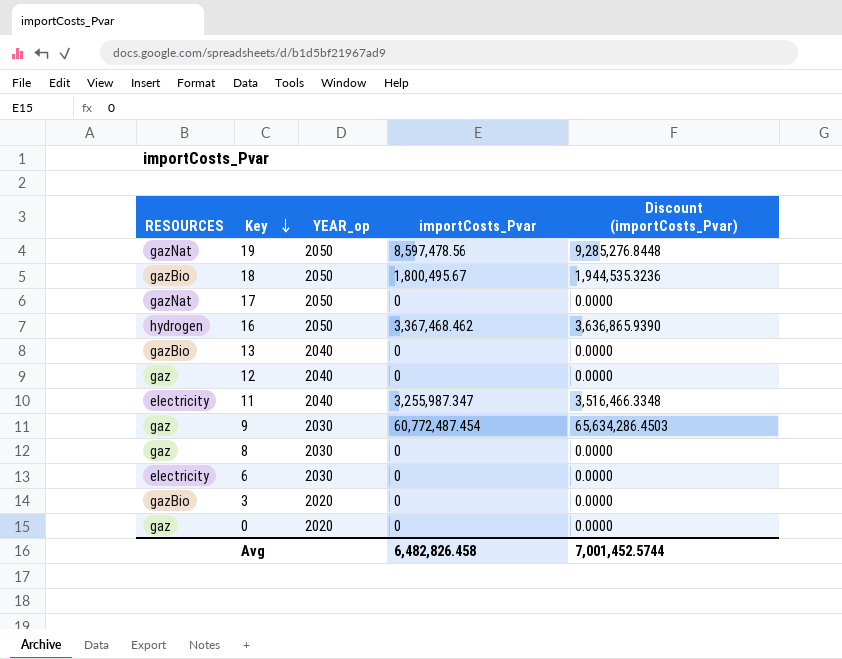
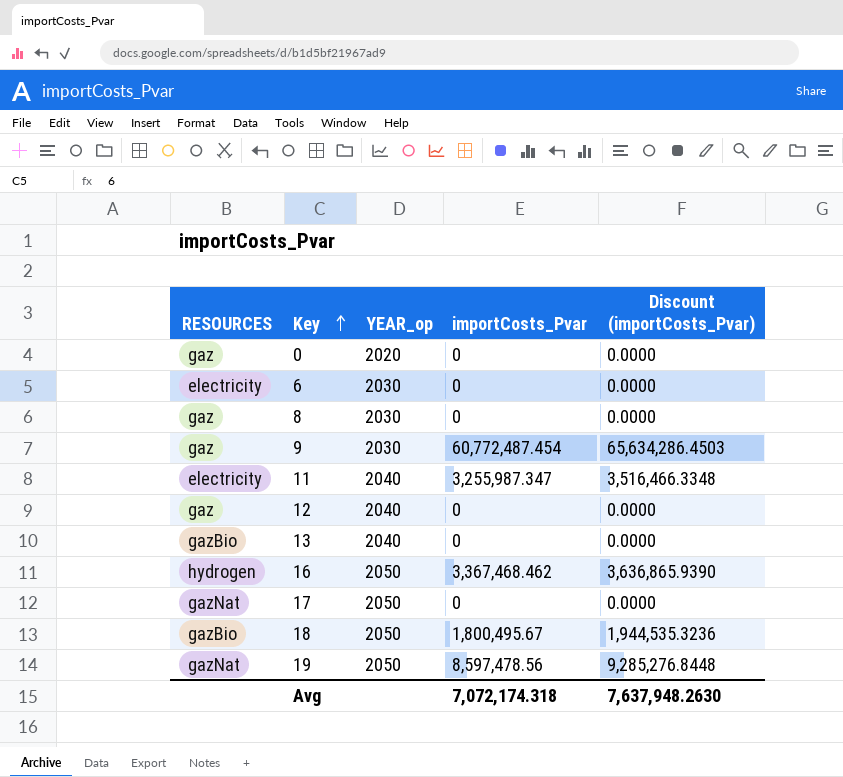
row order: Key descending -> Key ascending
row 3: gazBio | 2020 | 0 | 0.0000 -> none
Avg | importCosts_Pvar: 6,482,826.458 -> 7,072,174.318
Avg | Discount (importCosts_Pvar): 7,001,452.5744 -> 7,637,948.2630

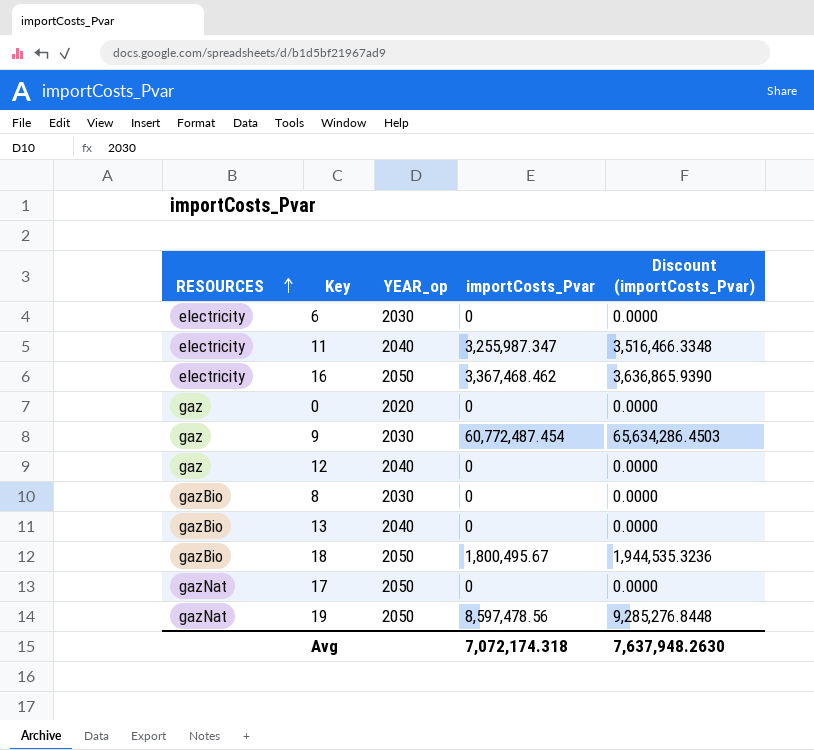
row order: Key ascending -> RESOURCES ascending
16 | RESOURCES: hydrogen -> electricity
8 | RESOURCES: gaz -> gazBio

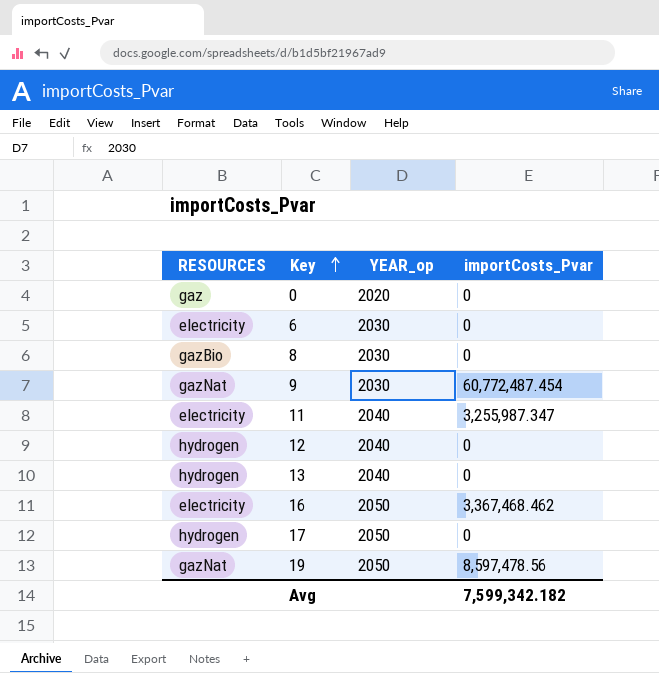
row order: RESOURCES ascending -> Key ascending
column Discount (importCosts_Pvar) | formula: [importCosts_Pvar] * 1.08 -> none
row 18: gazBio | 2050 | 1,800,495.67 | 1,944,535.3236 -> none
9 | RESOURCES: gaz -> gazNat
12 | RESOURCES: gaz -> hydrogen
13 | RESOURCES: gazBio -> hydrogen
17 | RESOURCES: gazNat -> hydrogen
Avg | importCosts_Pvar: 7,072,174.318 -> 7,599,342.182

